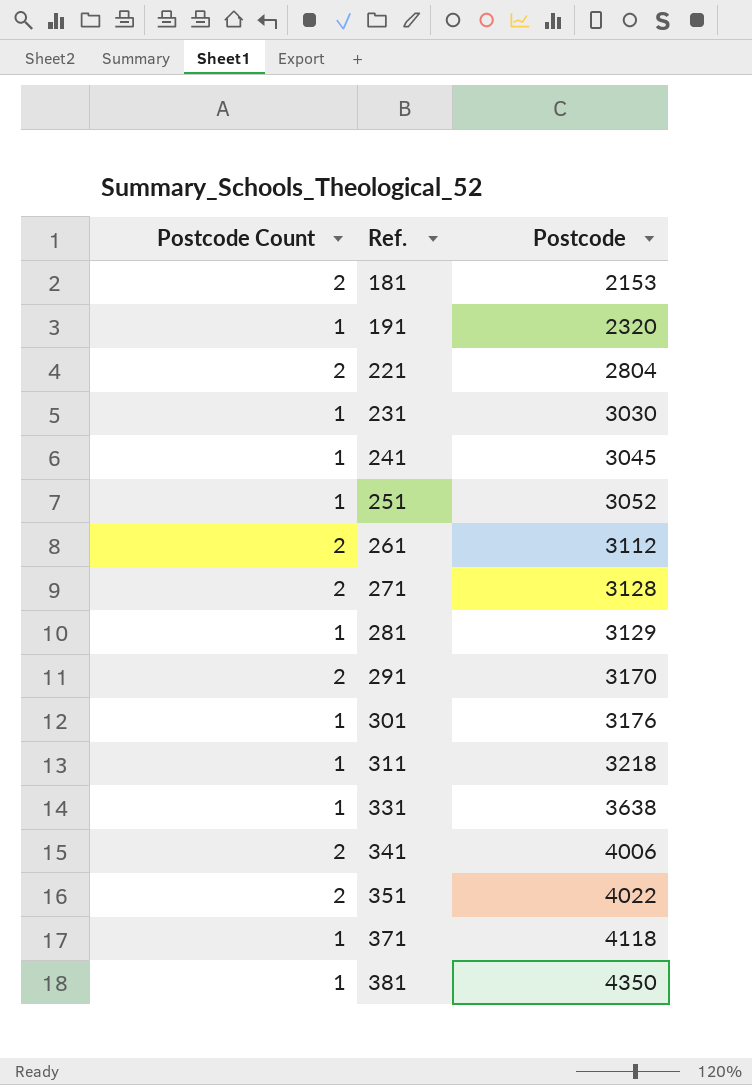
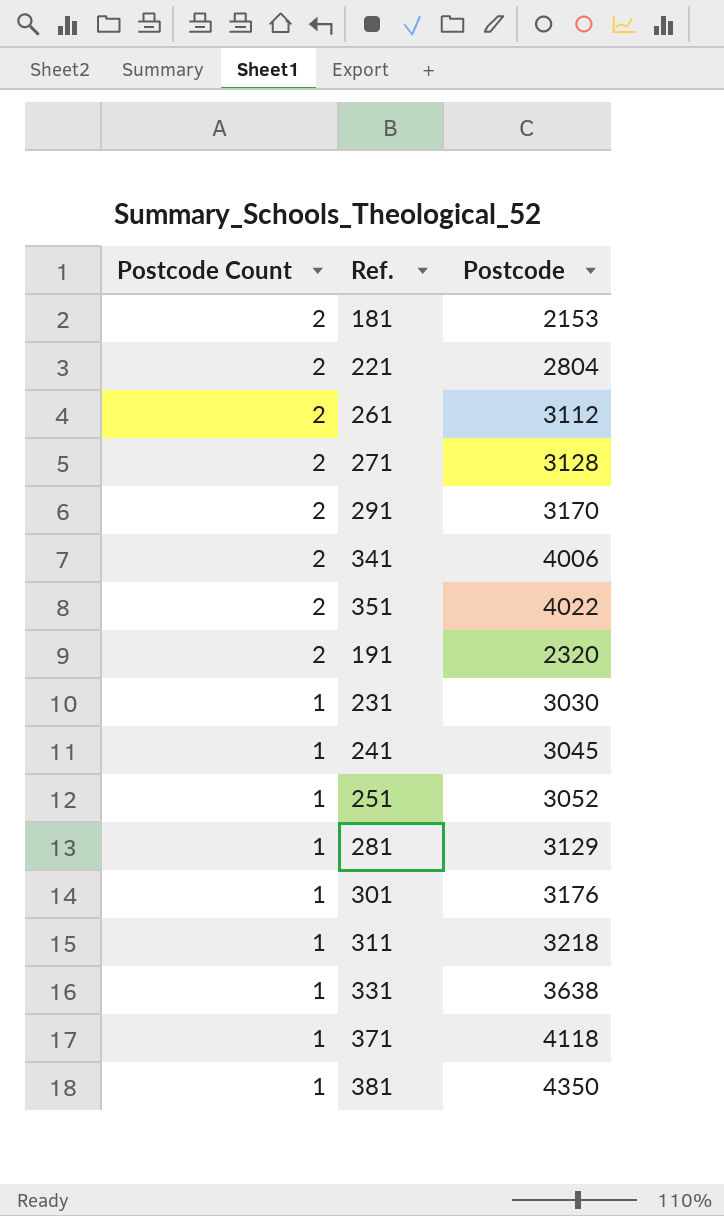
row order: Ref. ascending -> Postcode Count descending
191 | Postcode Count: 1 -> 2

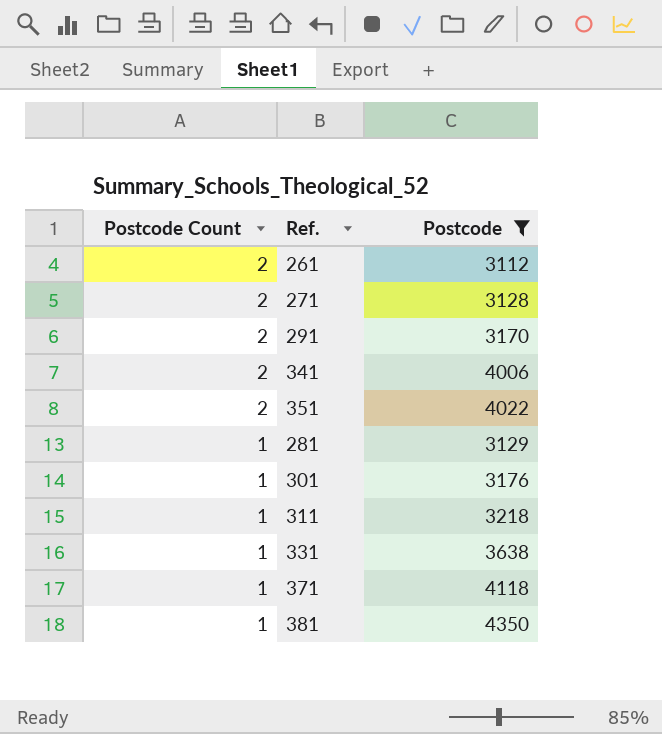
filter: none -> Postcode >= 3112

